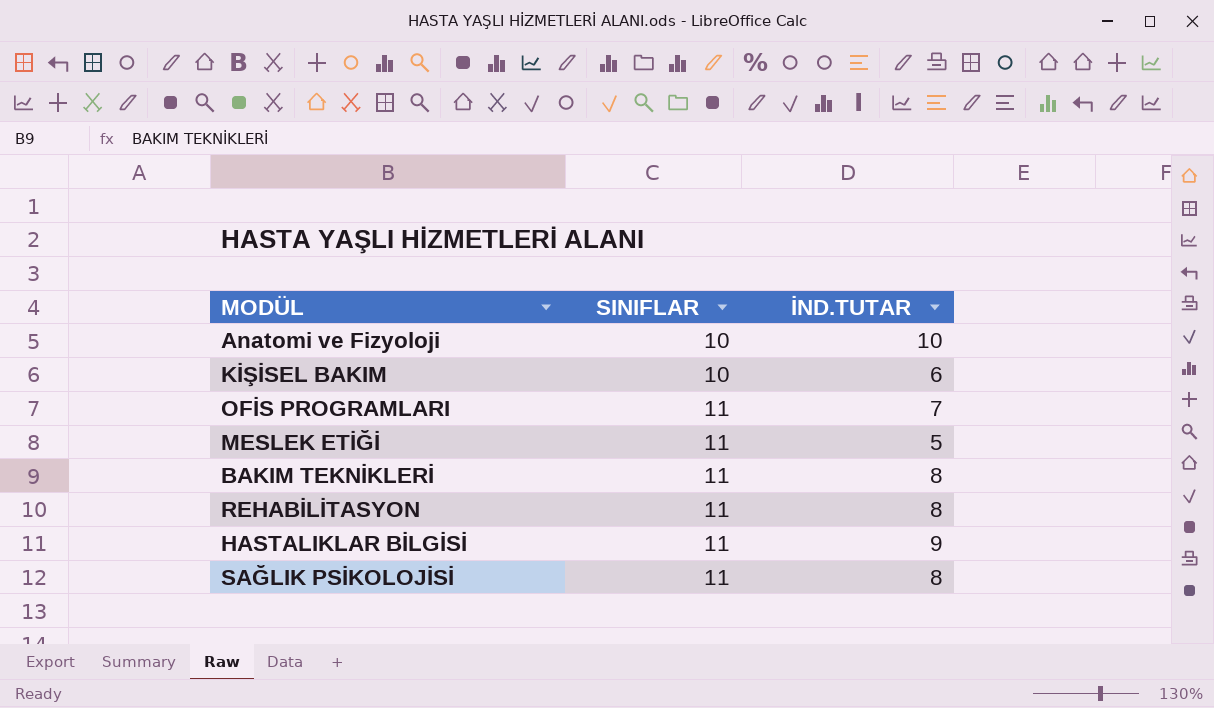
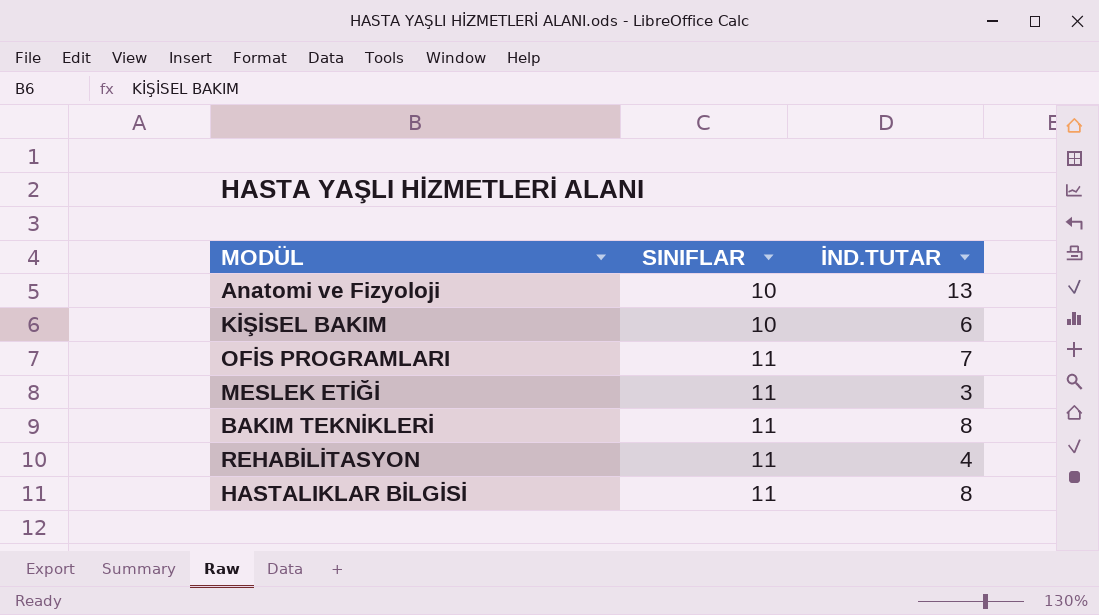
row SAĞLIK PSİKOLOJİSİ: 11 | 8 -> none
Anatomi ve Fizyoloji | İND.TUTAR: 10 -> 13
MESLEK ETİĞİ | İND.TUTAR: 5 -> 3
REHABİLİTASYON | İND.TUTAR: 8 -> 4
HASTALIKLAR BİLGİSİ | İND.TUTAR: 9 -> 8

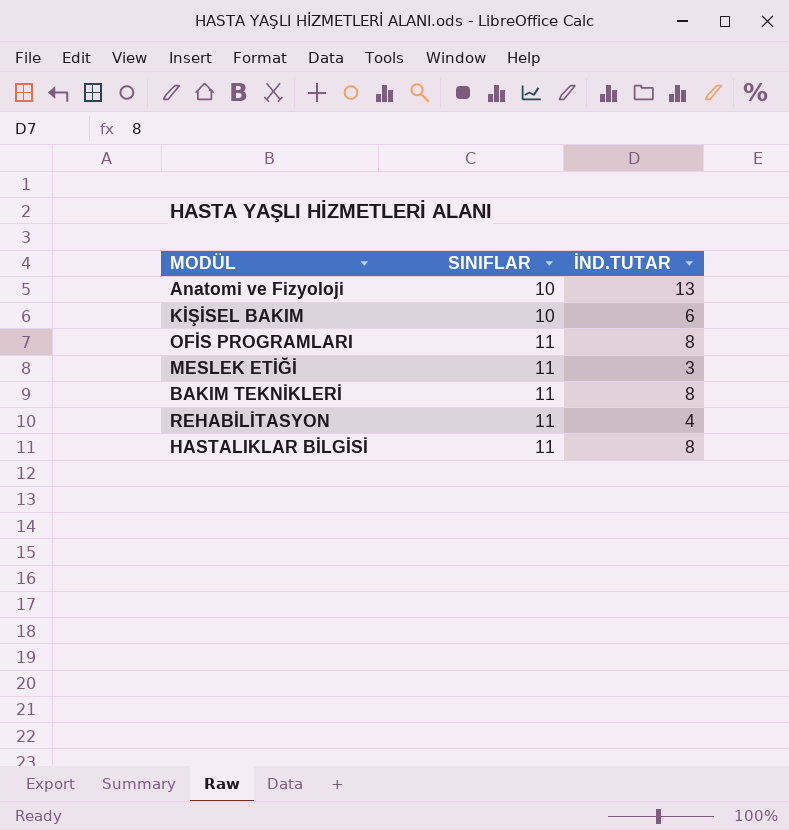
OFİS PROGRAMLARI | İND.TUTAR: 7 -> 8

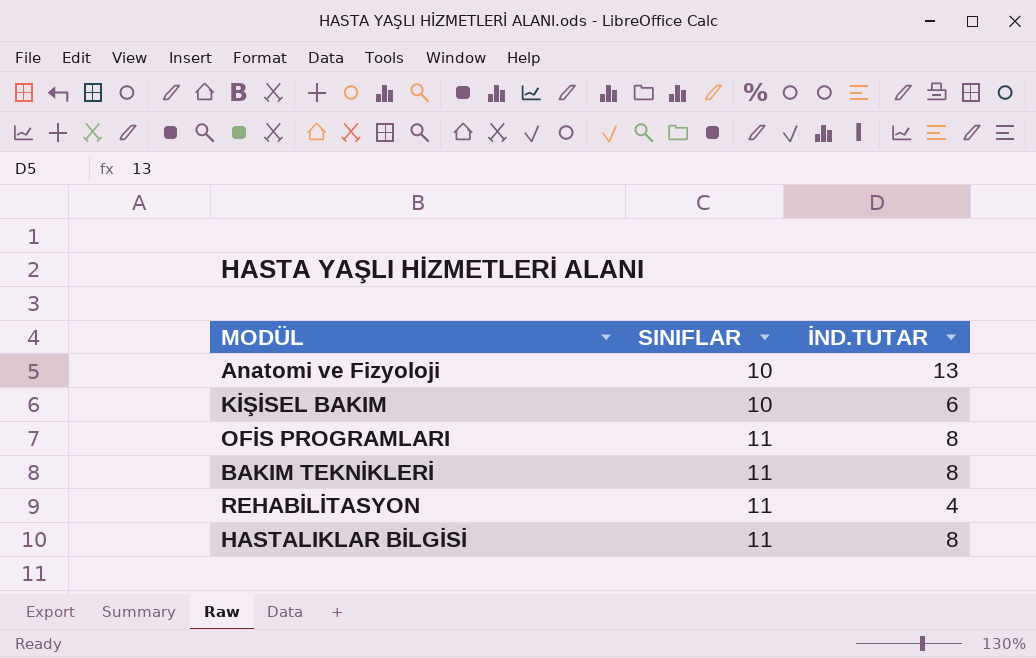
row MESLEK ETİĞİ: 11 | 3 -> none

